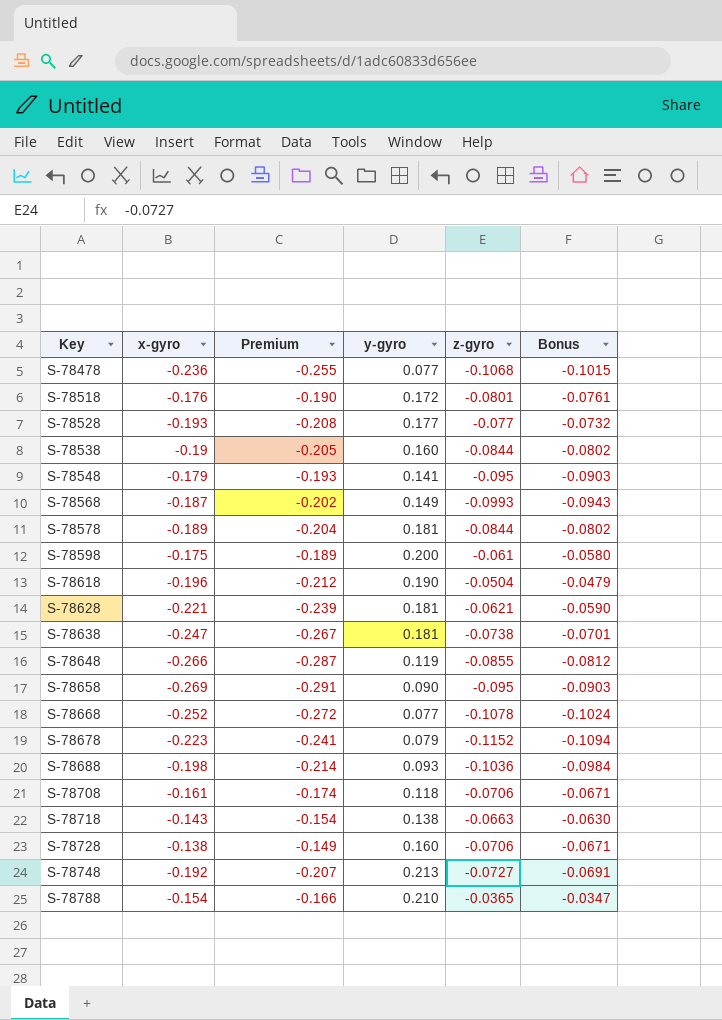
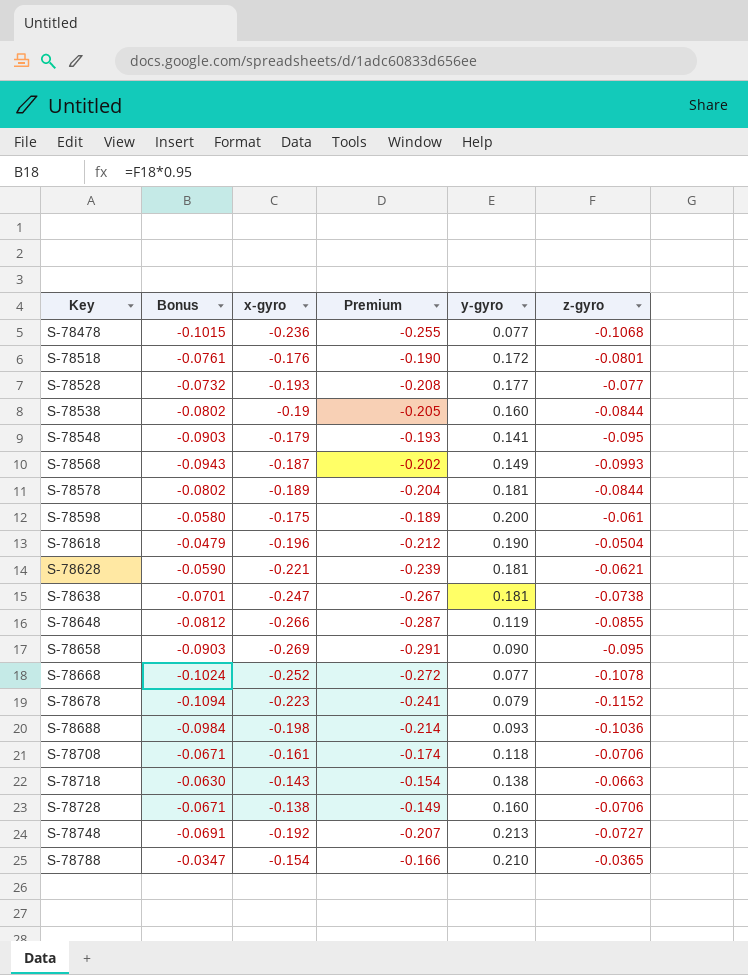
column Bonus | position: 6 -> 2

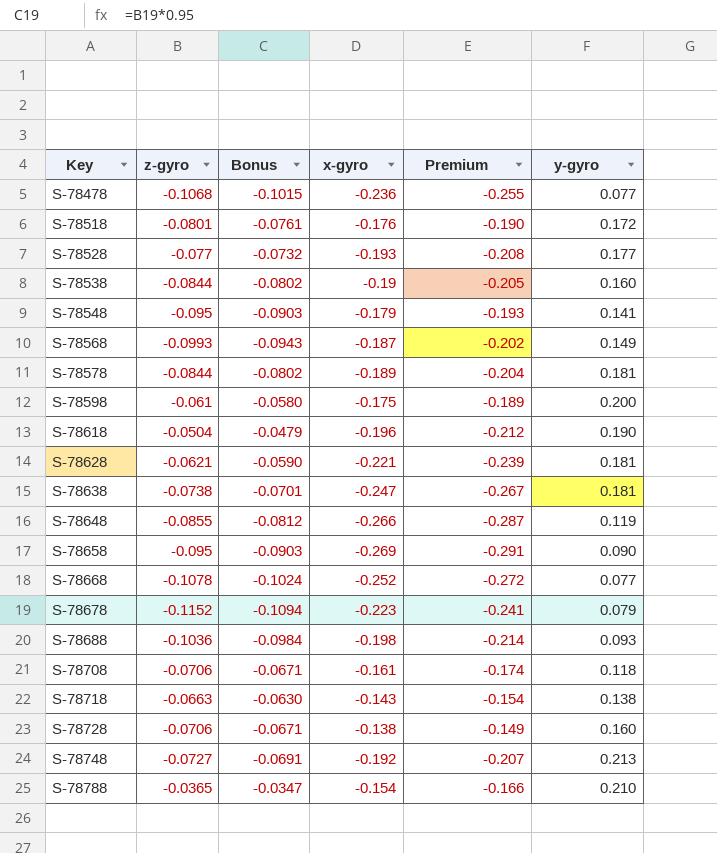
column z-gyro | position: 6 -> 2

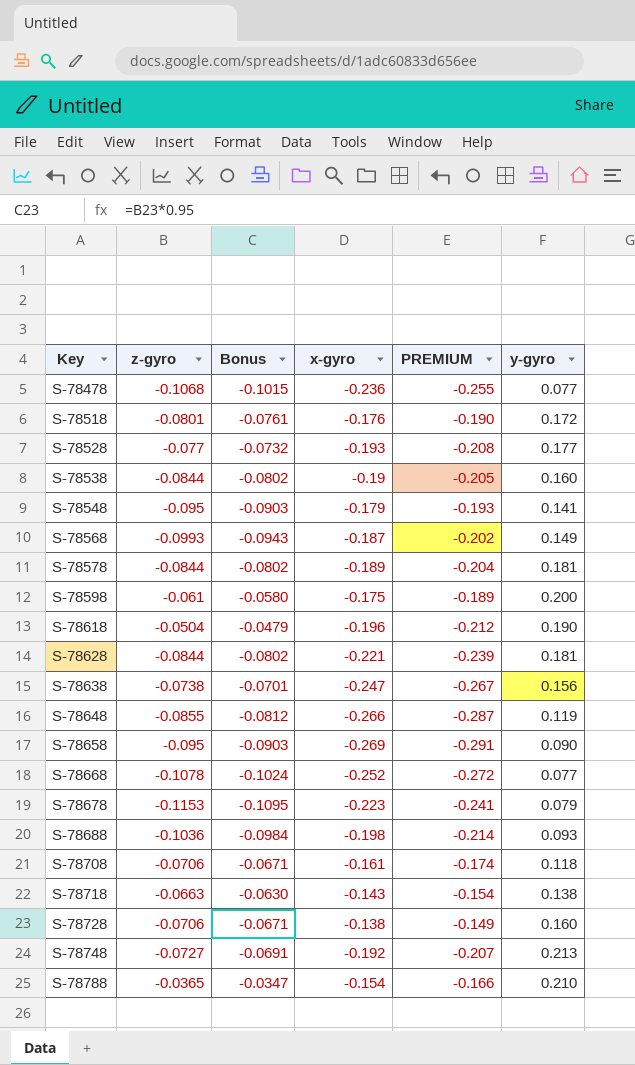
column name: Premium -> PREMIUM
S-78628 | z-gyro: -0.0621 -> -0.0844
S-78628 | Bonus: -0.0590 -> -0.0802
S-78638 | y-gyro: 0.181 -> 0.156
S-78678 | z-gyro: -0.1152 -> -0.1153
S-78678 | Bonus: -0.1094 -> -0.1095

